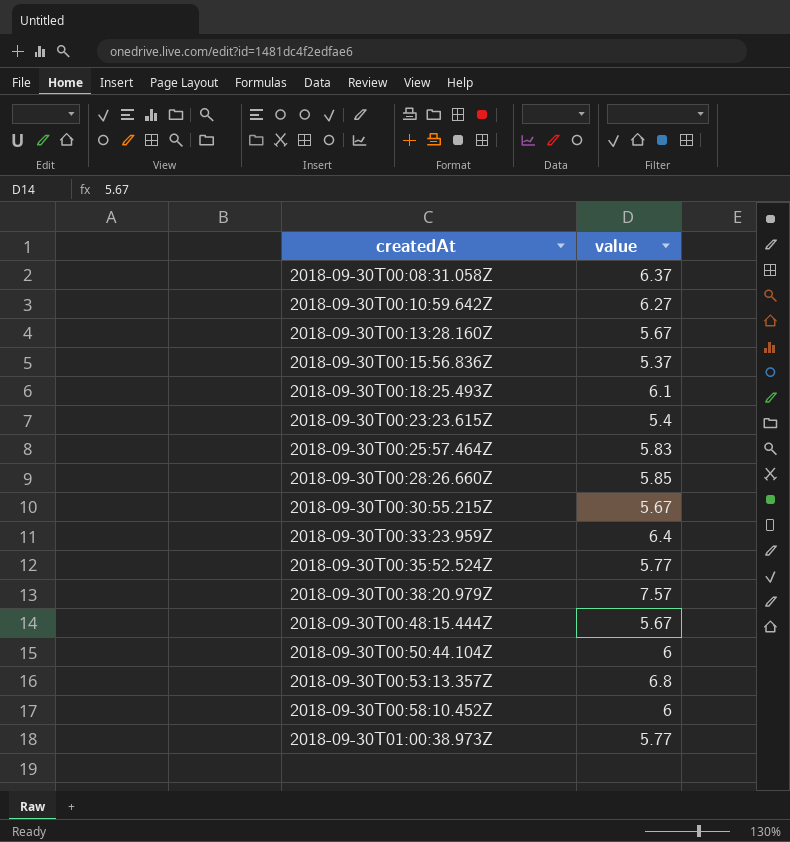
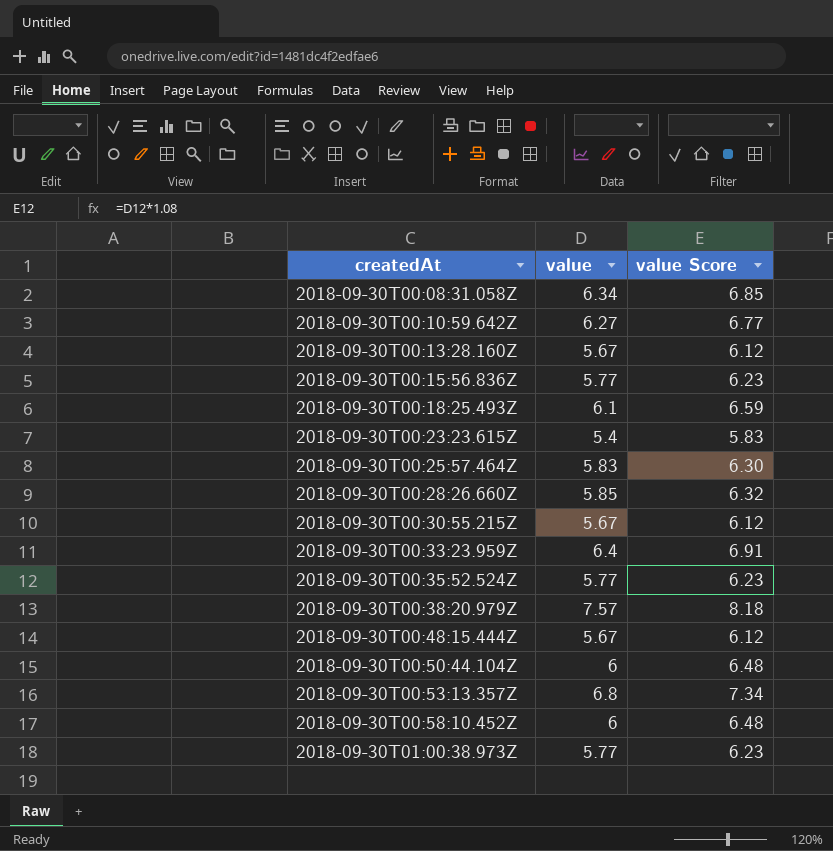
column value Score | formula: none -> [value] * 1.08
2018-09-30T00:08:31.058Z | value: 6.37 -> 6.34
2018-09-30T00:15:56.836Z | value: 5.37 -> 5.77

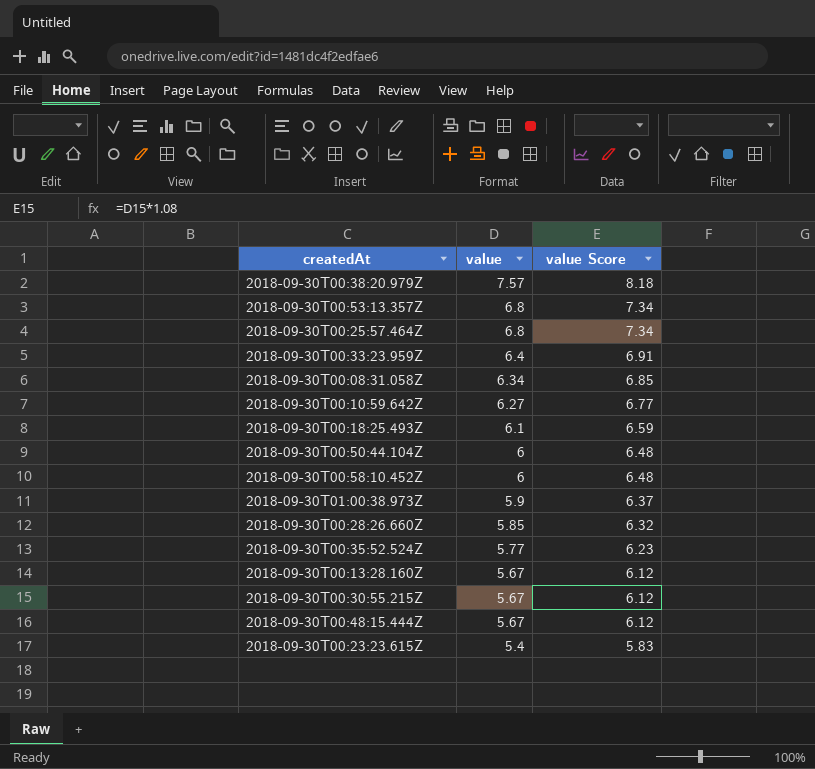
row order: createdAt ascending -> value descending
row 2018-09-30T00:15:56.836Z: 5.77 | 6.23 -> none
2018-09-30T00:25:57.464Z | value: 5.83 -> 6.8
2018-09-30T00:25:57.464Z | value Score: 6.30 -> 7.34
2018-09-30T01:00:38.973Z | value: 5.77 -> 5.9
2018-09-30T01:00:38.973Z | value Score: 6.23 -> 6.37

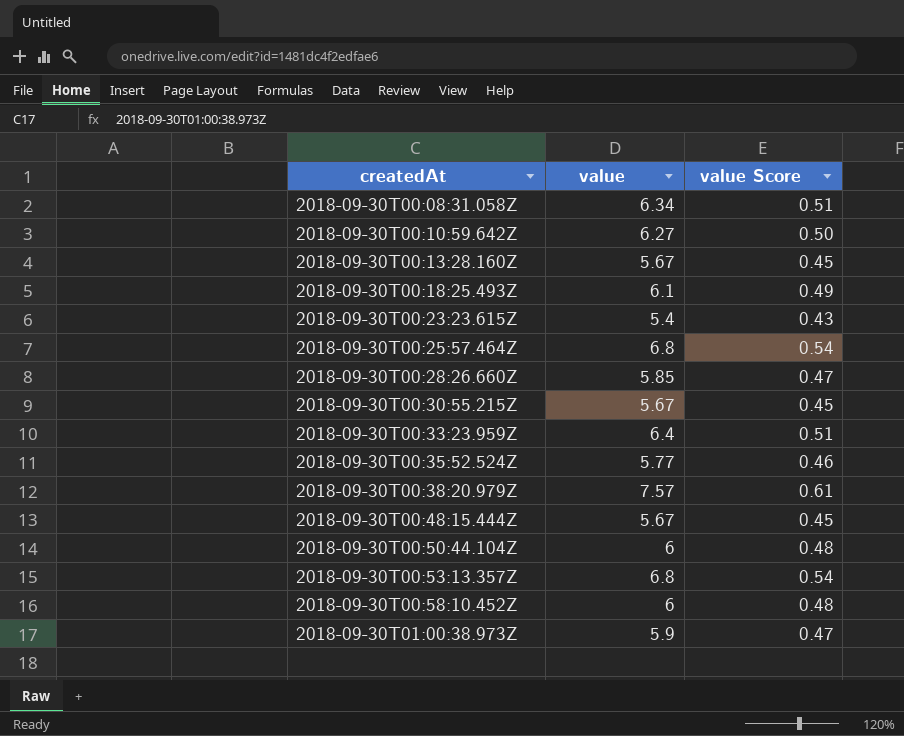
row order: value descending -> createdAt ascending
column value Score | formula: [value] * 1.08 -> [value] * 0.08

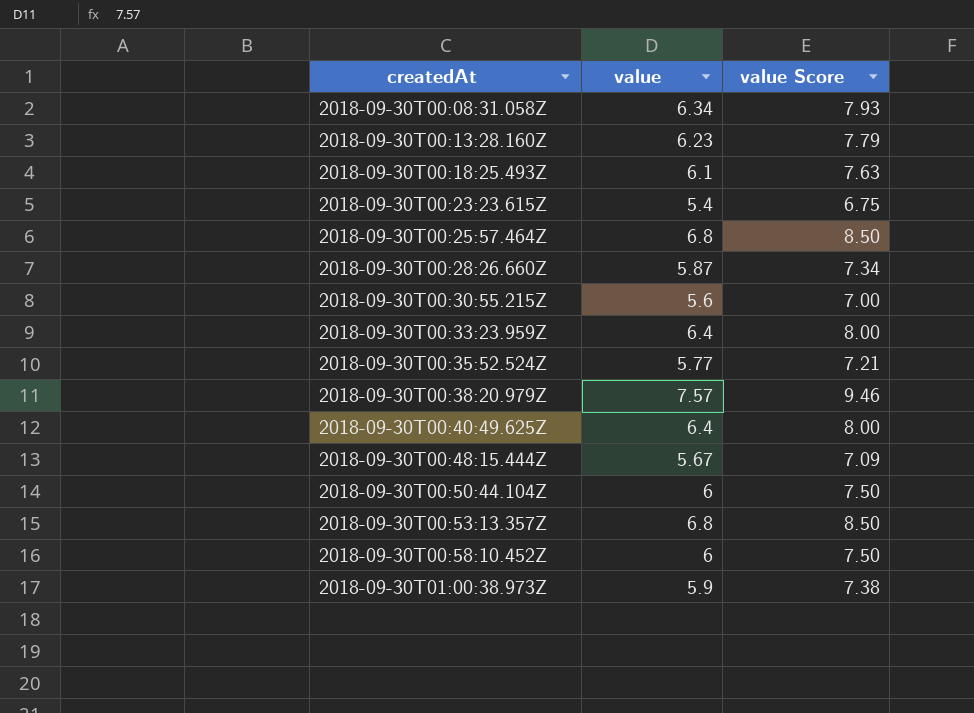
column value Score | formula: [value] * 0.08 -> [value] * 1.25
row 2018-09-30T00:10:59.642Z: 6.27 | 0.50 -> none
2018-09-30T00:13:28.160Z | value: 5.67 -> 6.23
2018-09-30T00:28:26.660Z | value: 5.85 -> 5.87
2018-09-30T00:30:55.215Z | value: 5.67 -> 5.6
row 2018-09-30T00:40:49.625Z: none -> 6.4 | 8.00

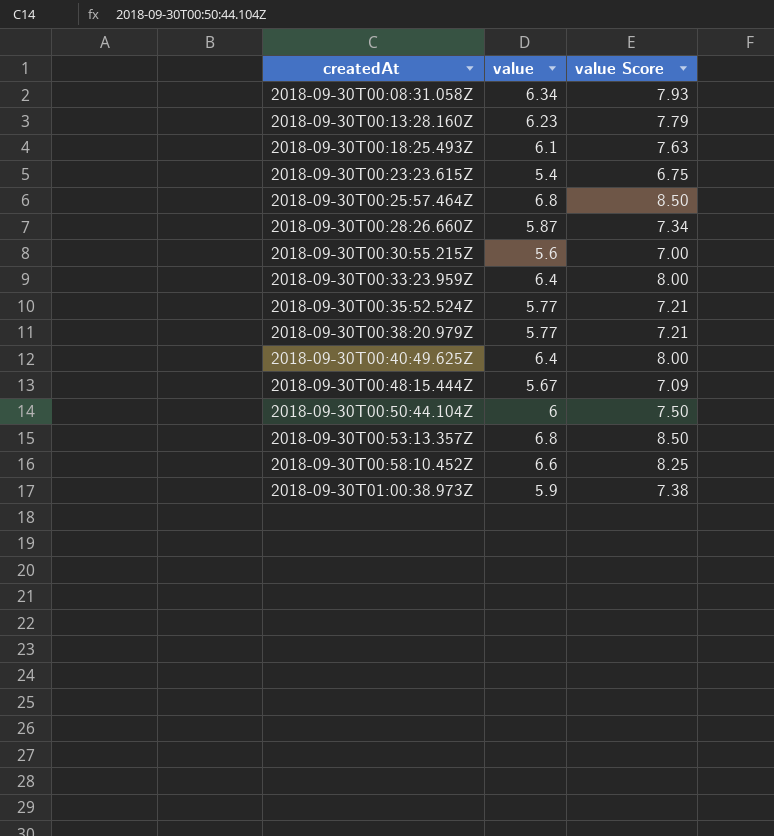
2018-09-30T00:38:20.979Z | value: 7.57 -> 5.77
2018-09-30T00:38:20.979Z | value Score: 9.46 -> 7.21
2018-09-30T00:58:10.452Z | value: 6 -> 6.6
2018-09-30T00:58:10.452Z | value Score: 7.50 -> 8.25

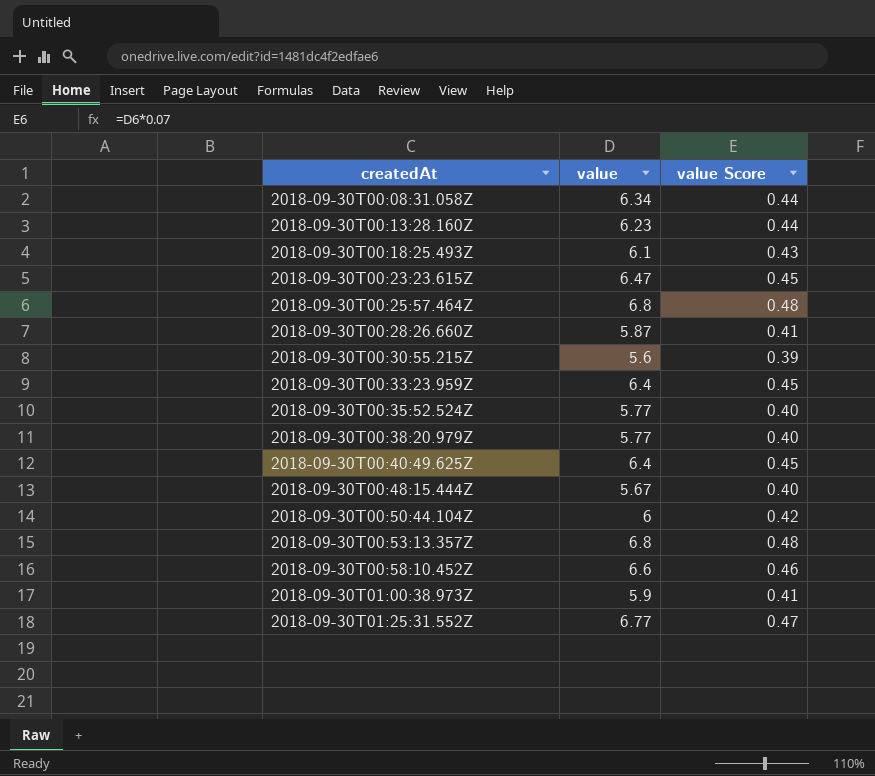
column value Score | formula: [value] * 1.25 -> [value] * 0.07
2018-09-30T00:23:23.615Z | value: 5.4 -> 6.47
row 2018-09-30T01:25:31.552Z: none -> 6.77 | 0.47

